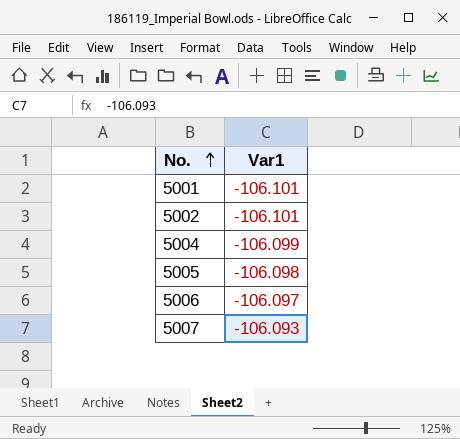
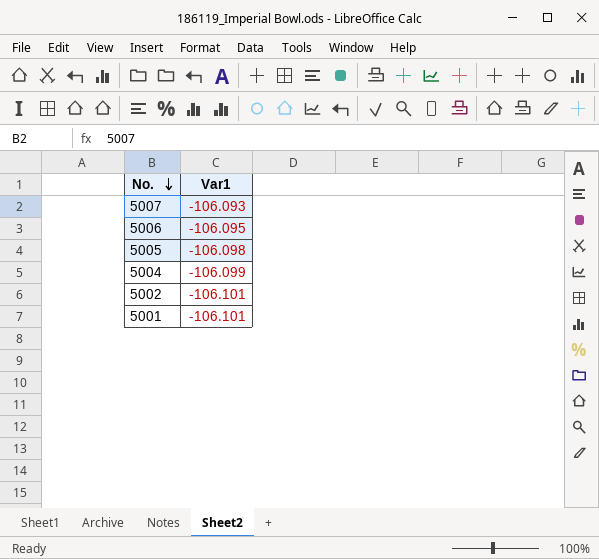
row order: No. ascending -> No. descending
5006 | Var1: -106.097 -> -106.095

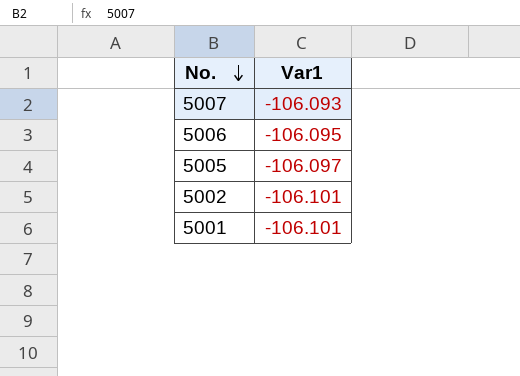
row 5004: -106.099 -> none
5005 | Var1: -106.098 -> -106.097

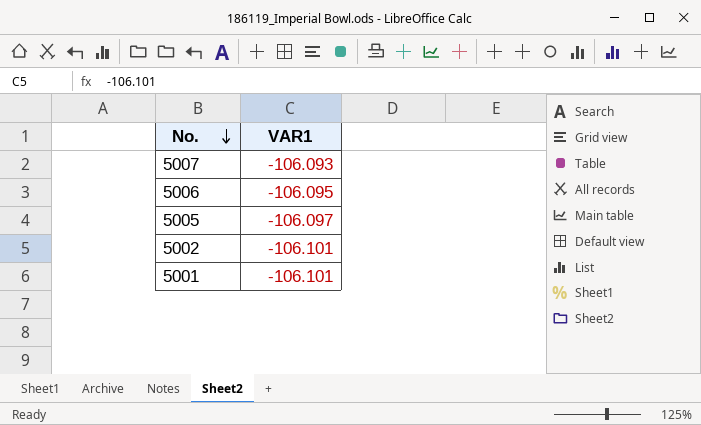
column name: Var1 -> VAR1

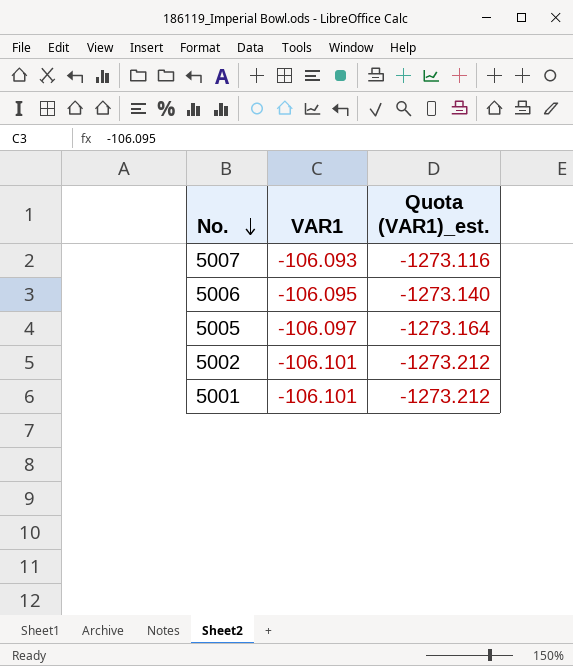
column Quota (VAR1)_est. | formula: none -> [VAR1] * 12

